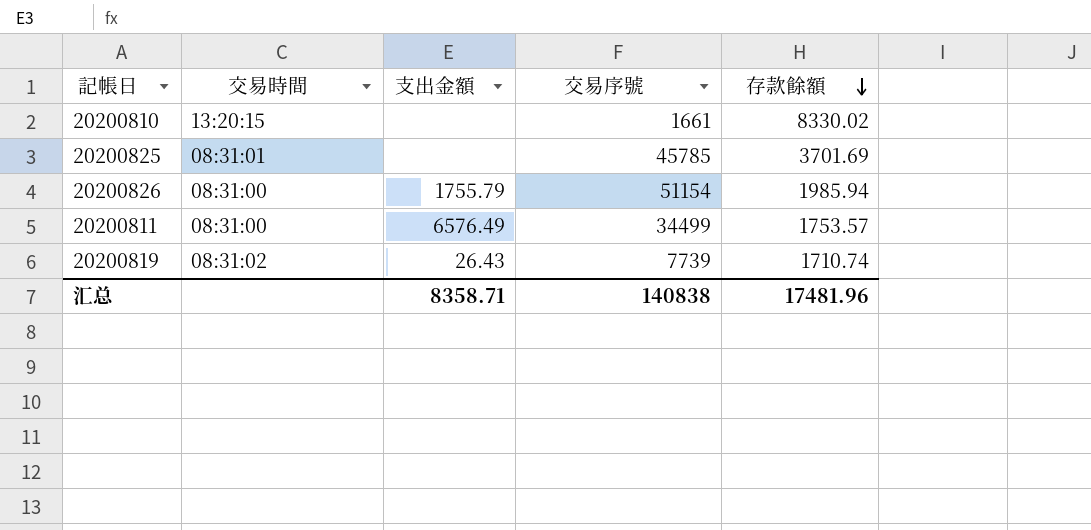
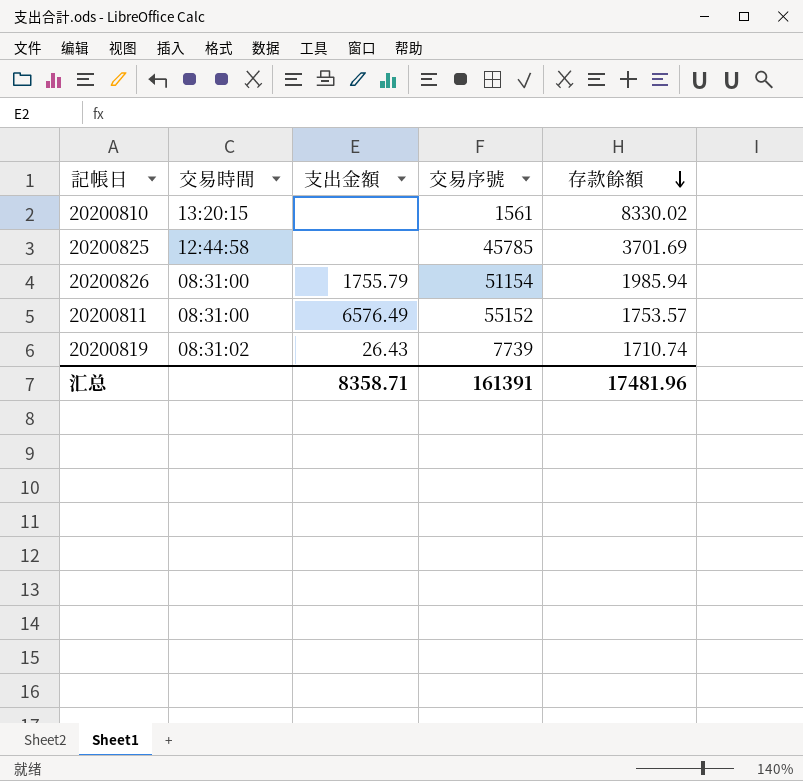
20200810 | 交易序號: 1661 -> 1561
20200825 | 交易時間: 08:31:01 -> 12:44:58
20200811 | 交易序號: 34499 -> 55152
汇总 | 交易序號: 140838 -> 161391

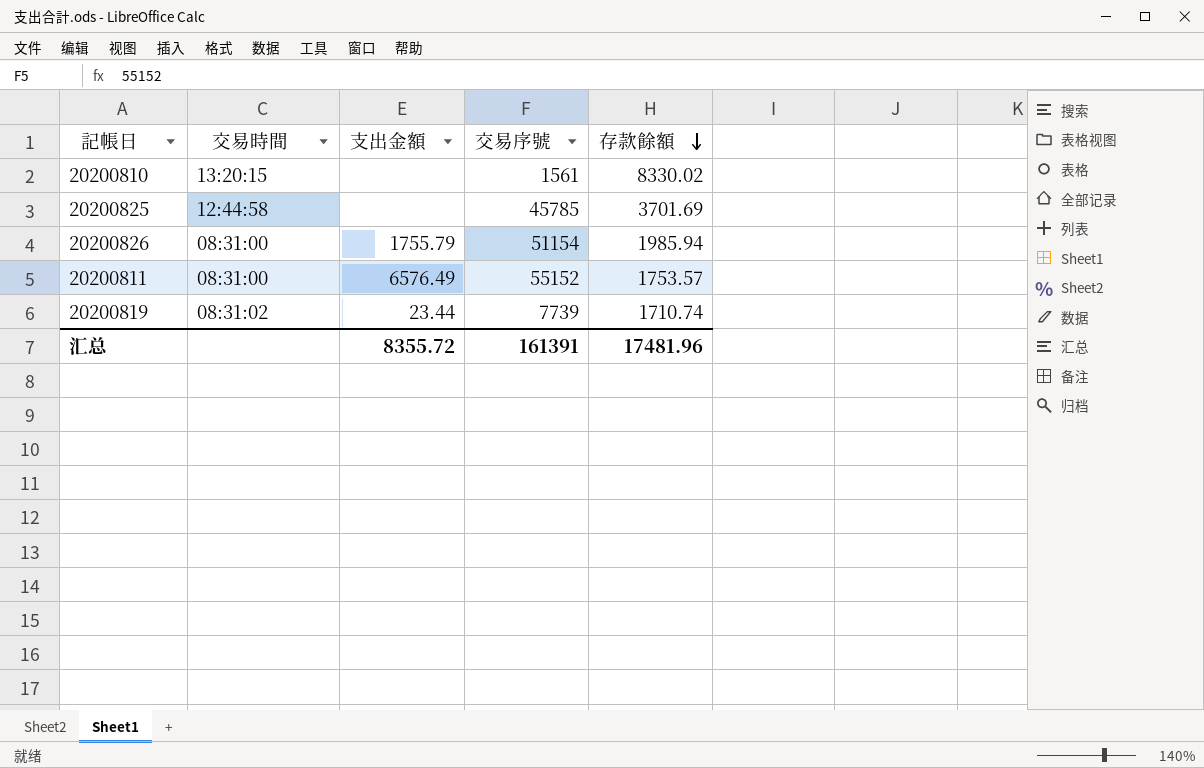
20200819 | 支出金額: 26.43 -> 23.44
汇总 | 支出金額: 8358.71 -> 8355.72

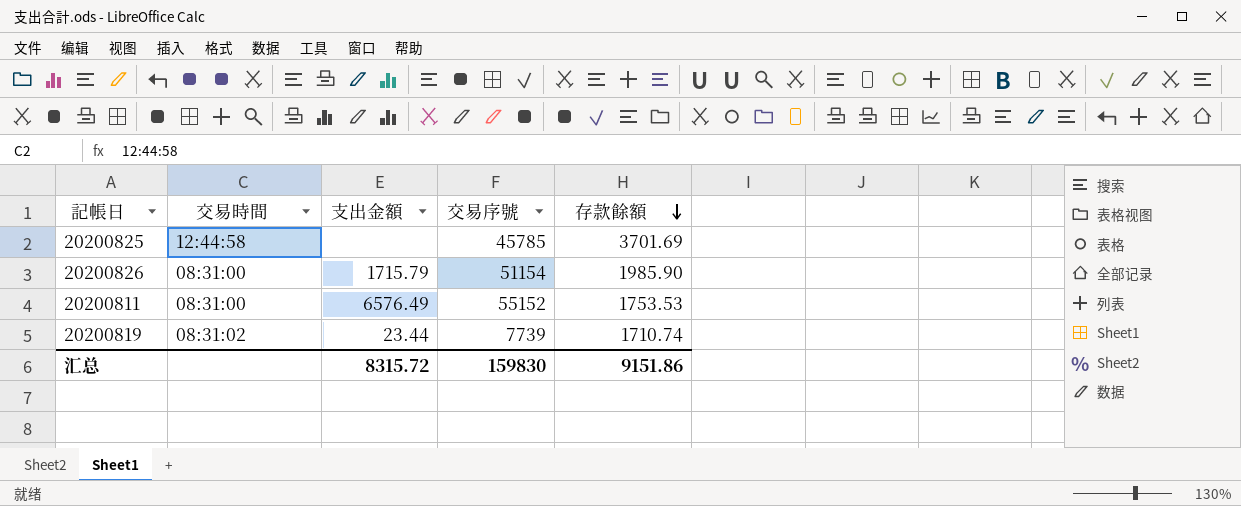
row 20200810: 13:20:15 | none | 1561 | 8330.02 -> none
20200826 | 支出金額: 1755.79 -> 1715.79
20200826 | 存款餘額: 1985.94 -> 1985.90
20200811 | 存款餘額: 1753.57 -> 1753.53
汇总 | 支出金額: 8355.72 -> 8315.72
汇总 | 交易序號: 161391 -> 159830
汇总 | 存款餘額: 17481.96 -> 9151.86

